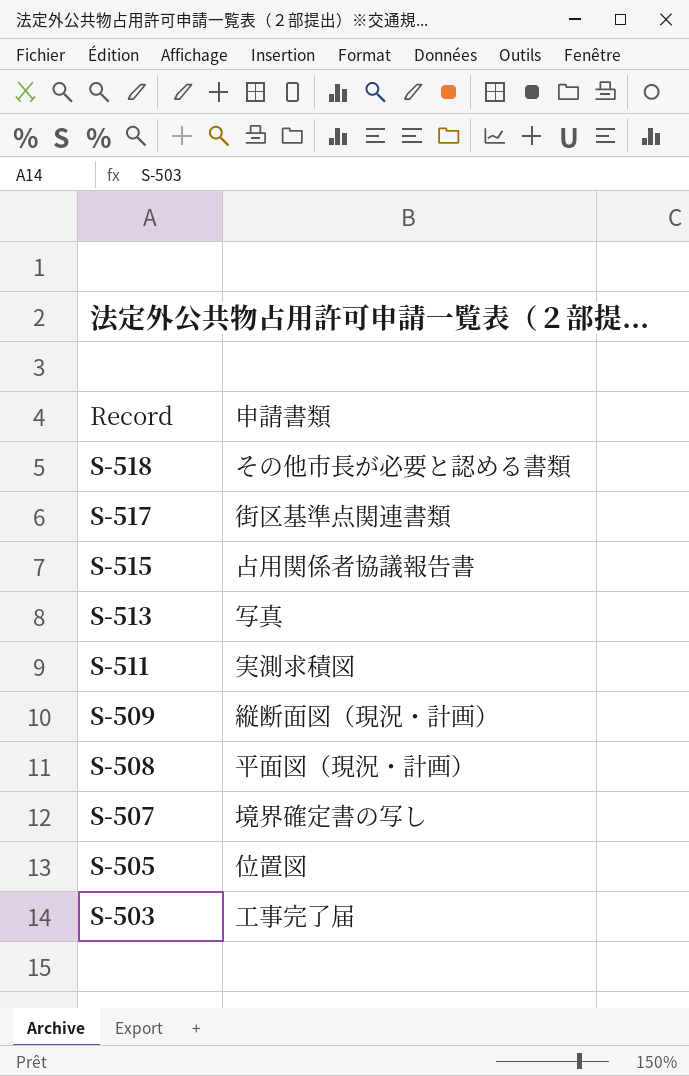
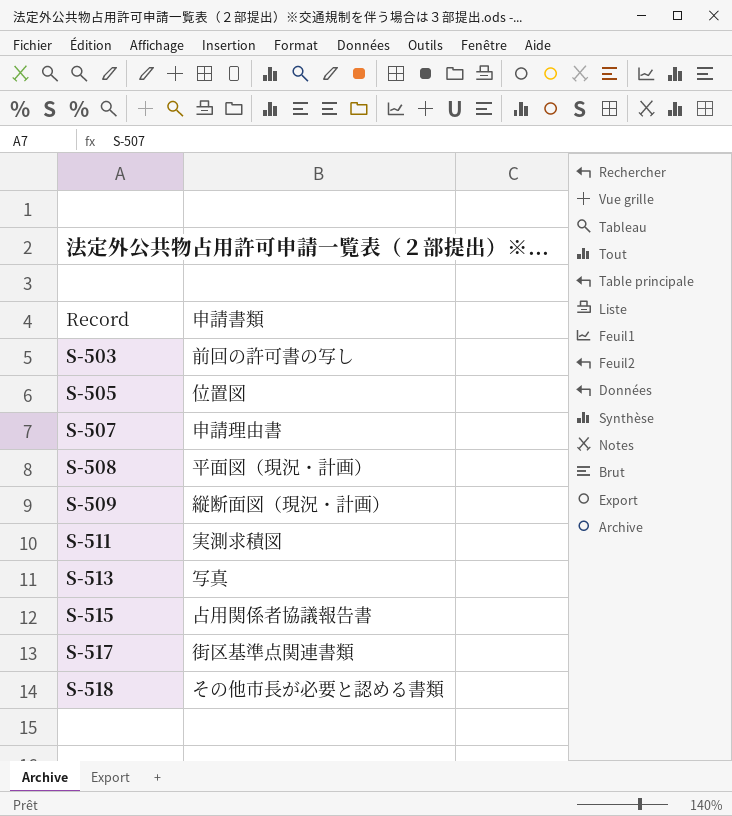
row order: Record descending -> Record ascending
S-503 | 申請書類: 工事完了届 -> 前回の許可書の写し
S-507 | 申請書類: 境界確定書の写し -> 申請理由書

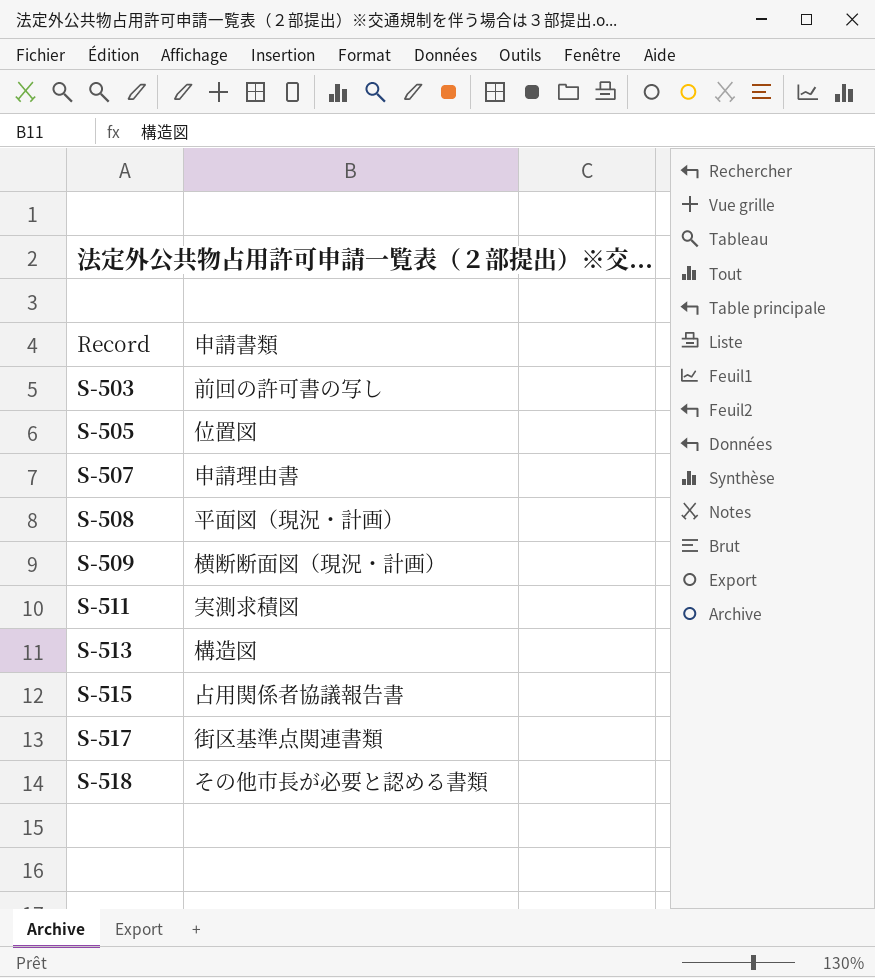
S-509 | 申請書類: 縦断面図（現況・計画） -> 横断断面図（現況・計画）
S-513 | 申請書類: 写真 -> 構造図

